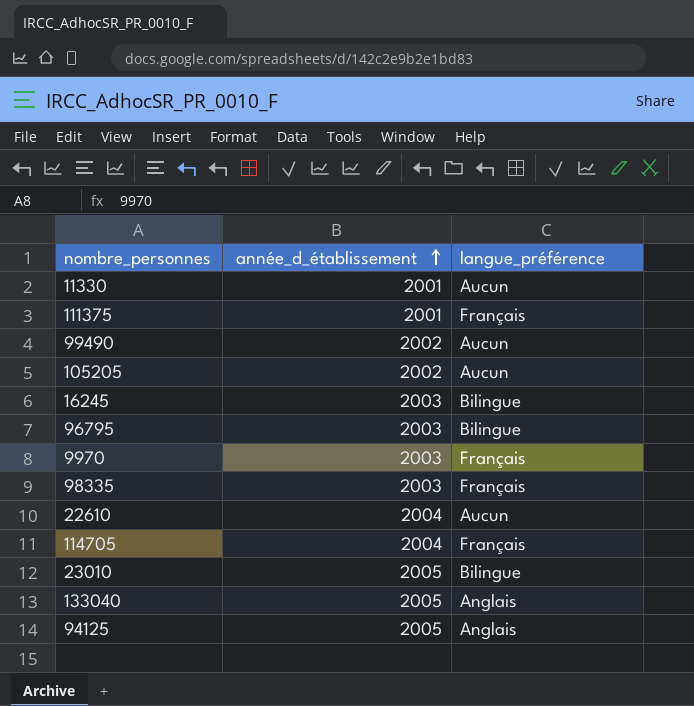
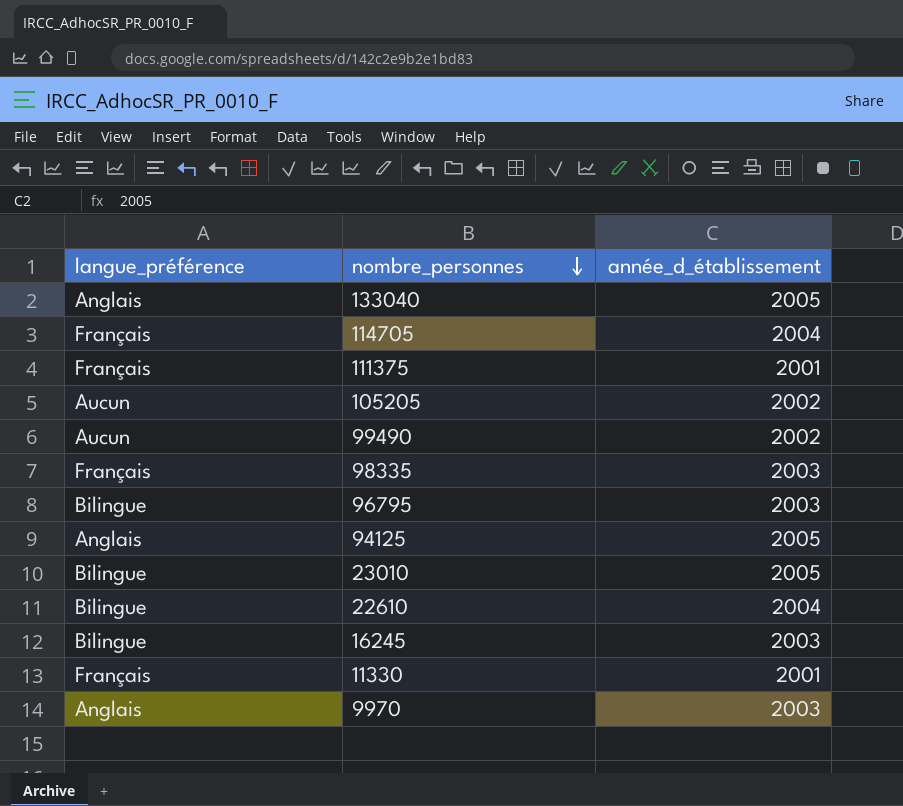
row order: année_d_établissement ascending -> nombre_personnes descending
column langue_préférence | position: 3 -> 1
22610 | langue_préférence: Aucun -> Bilingue
11330 | langue_préférence: Aucun -> Français
9970 | langue_préférence: Français -> Anglais

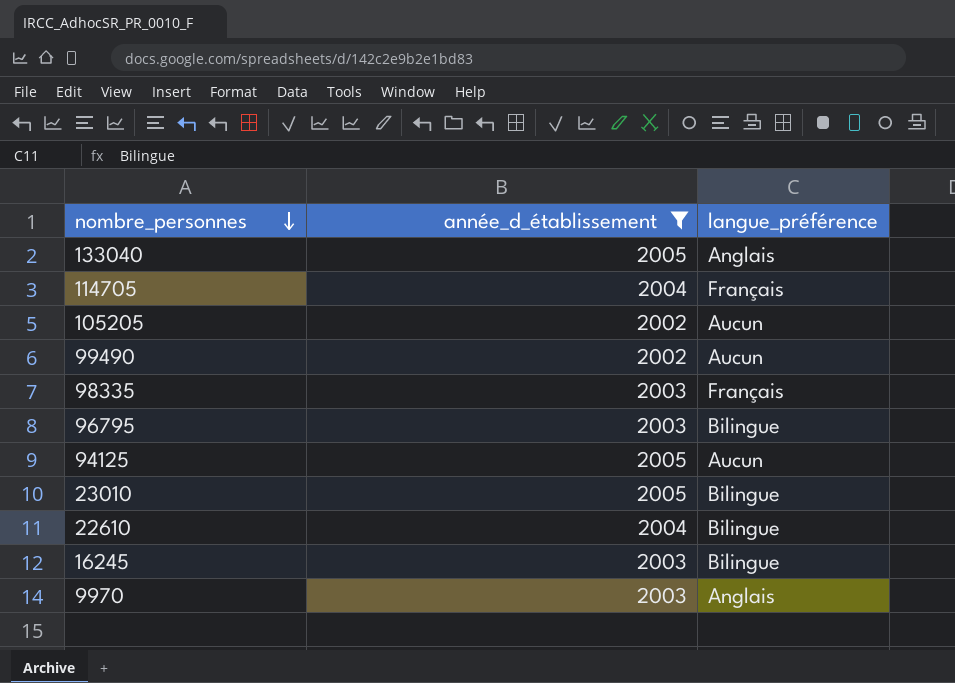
filter: none -> année_d_établissement != 2001
column langue_préférence | position: 1 -> 3
94125 | langue_préférence: Anglais -> Aucun

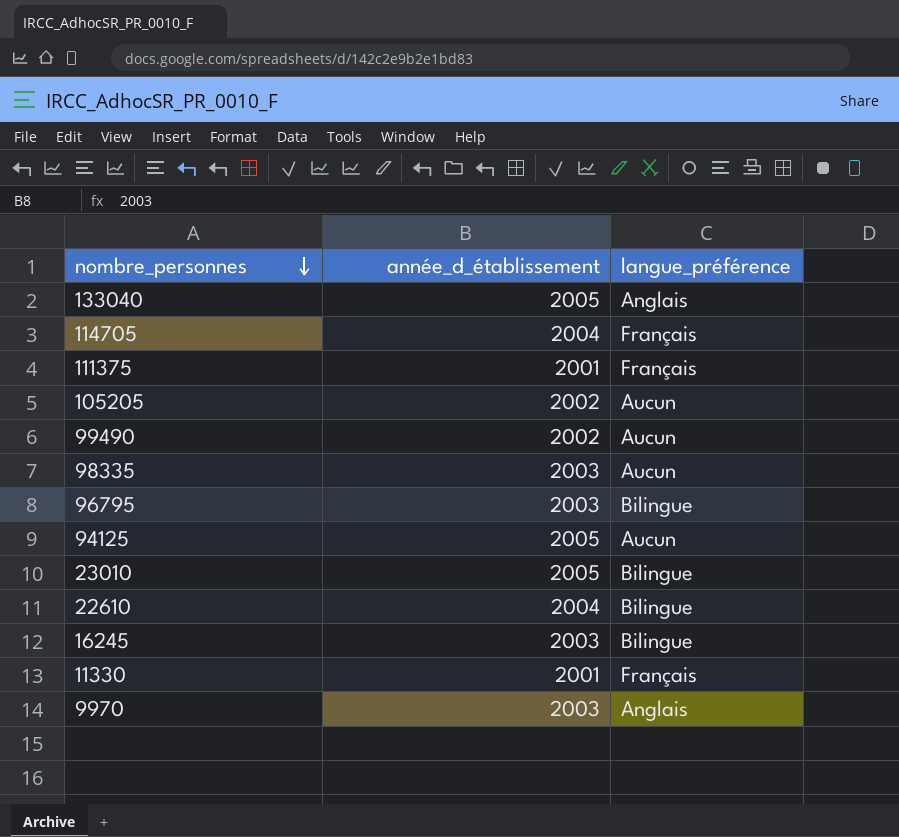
filter: année_d_établissement != 2001 -> none
98335 | langue_préférence: Français -> Aucun

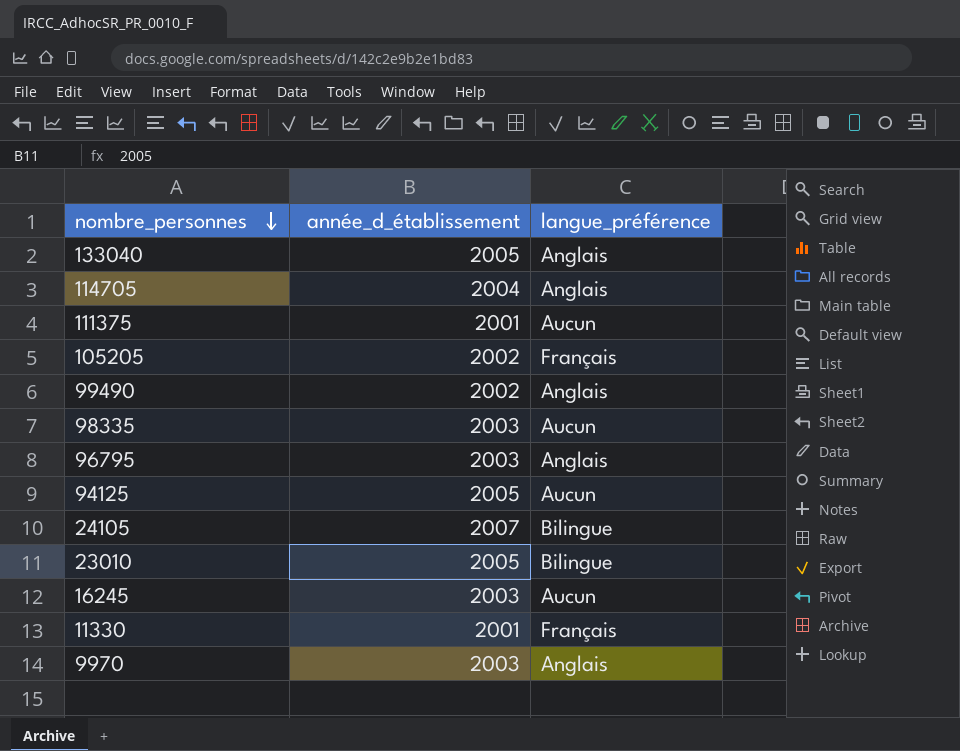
row 22610: 2004 | Bilingue -> none
114705 | langue_préférence: Français -> Anglais
111375 | langue_préférence: Français -> Aucun
105205 | langue_préférence: Aucun -> Français
99490 | langue_préférence: Aucun -> Anglais
96795 | langue_préférence: Bilingue -> Anglais
row 24105: none -> 2007 | Bilingue
16245 | langue_préférence: Bilingue -> Aucun

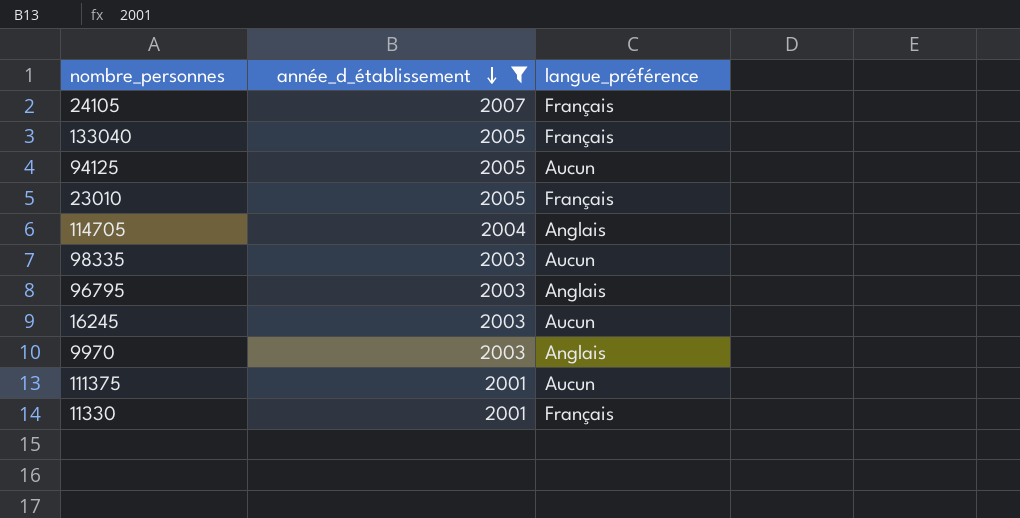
filter: none -> année_d_établissement != 2002
row order: nombre_personnes descending -> année_d_établissement descending
24105 | langue_préférence: Bilingue -> Français
133040 | langue_préférence: Anglais -> Français
23010 | langue_préférence: Bilingue -> Français

